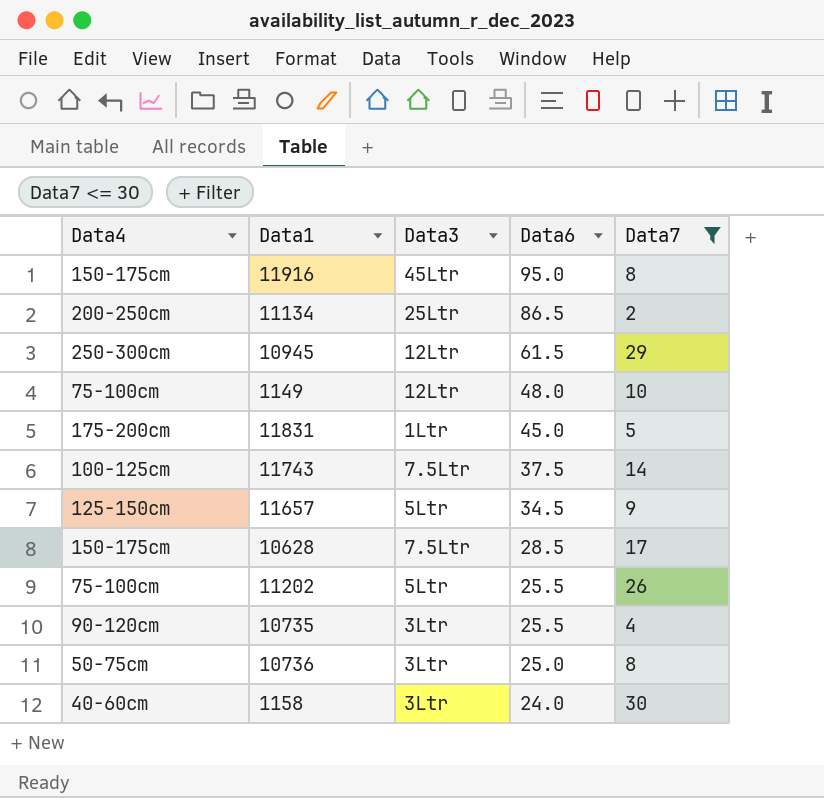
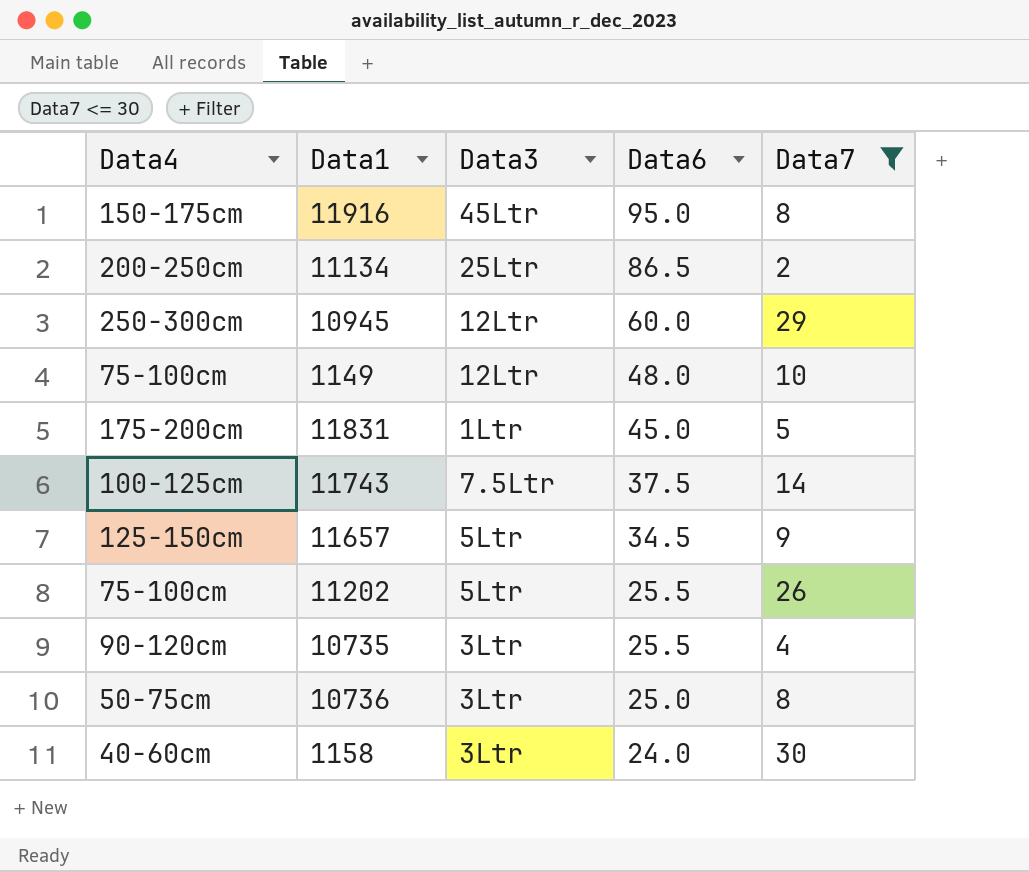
row 10628: 150-175cm | 7.5Ltr | 28.5 | 17 -> none
10945 | Data6: 61.5 -> 60.0

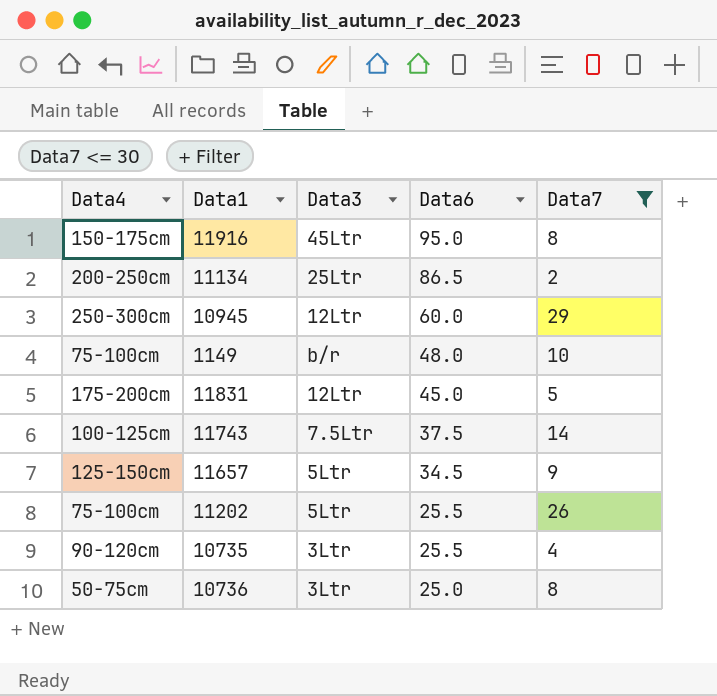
row 1158: 40-60cm | 3Ltr | 24.0 | 30 -> none
1149 | Data3: 12Ltr -> b/r
11831 | Data3: 1Ltr -> 12Ltr

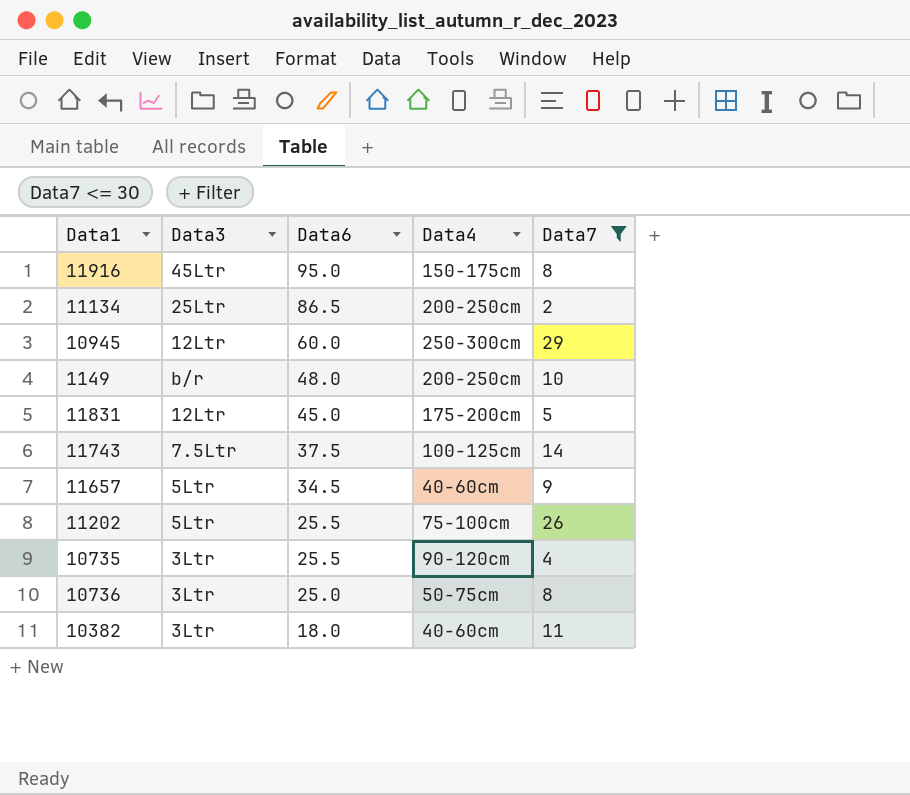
column Data4 | position: 1 -> 4
1149 | Data4: 75-100cm -> 200-250cm
11657 | Data4: 125-150cm -> 40-60cm
row 10382: none -> 3Ltr | 18.0 | 40-60cm | 11

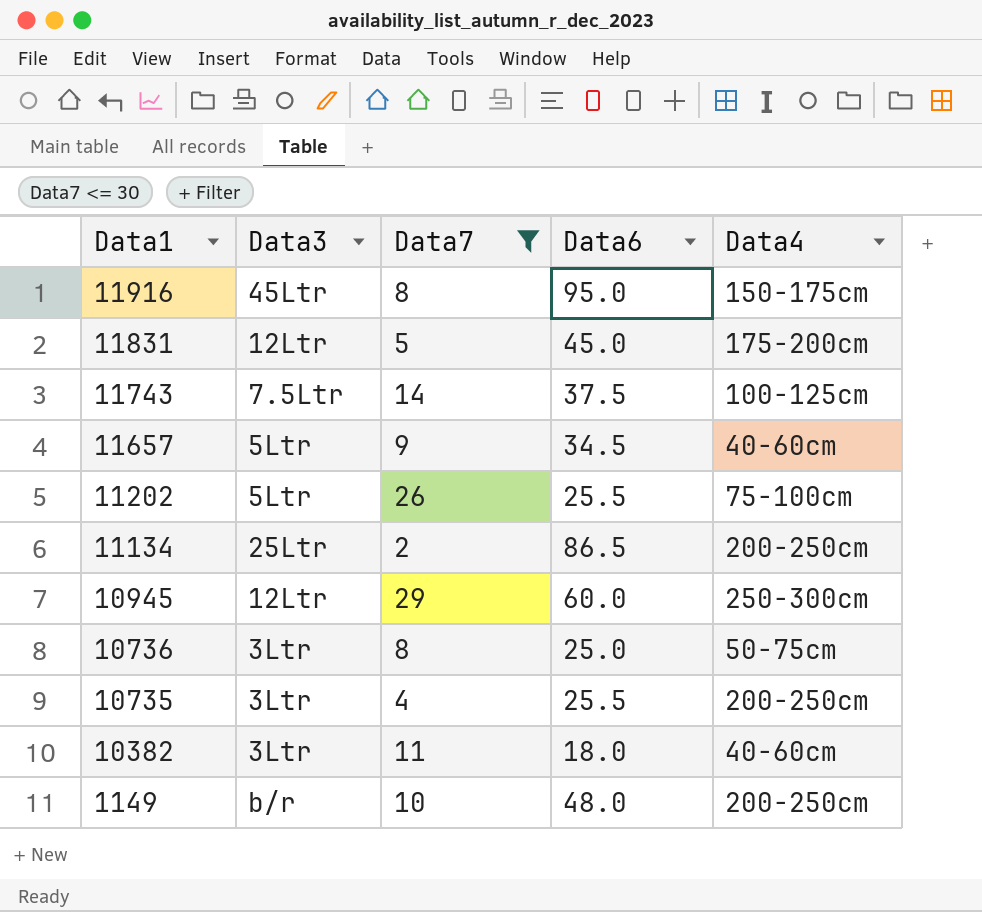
row order: Data6 descending -> Data1 descending
column Data7 | position: 5 -> 3
10735 | Data4: 90-120cm -> 200-250cm

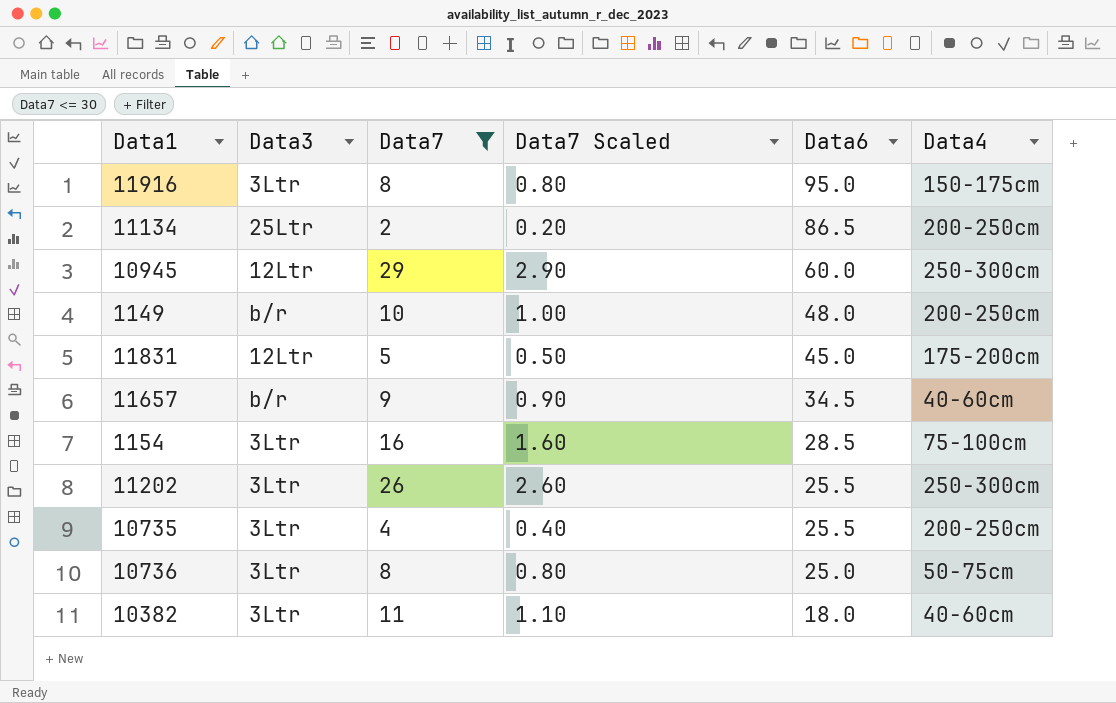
row order: Data1 descending -> Data6 descending
column Data7 Scaled | formula: none -> [Data7] * 0.1
row 11743: 7.5Ltr | 14 | 37.5 | 100-125cm -> none
11916 | Data3: 45Ltr -> 3Ltr
11657 | Data3: 5Ltr -> b/r
row 1154: none -> 3Ltr | 16 | 1.60 | 28.5 | 75-100cm
11202 | Data3: 5Ltr -> 3Ltr
11202 | Data4: 75-100cm -> 250-300cm

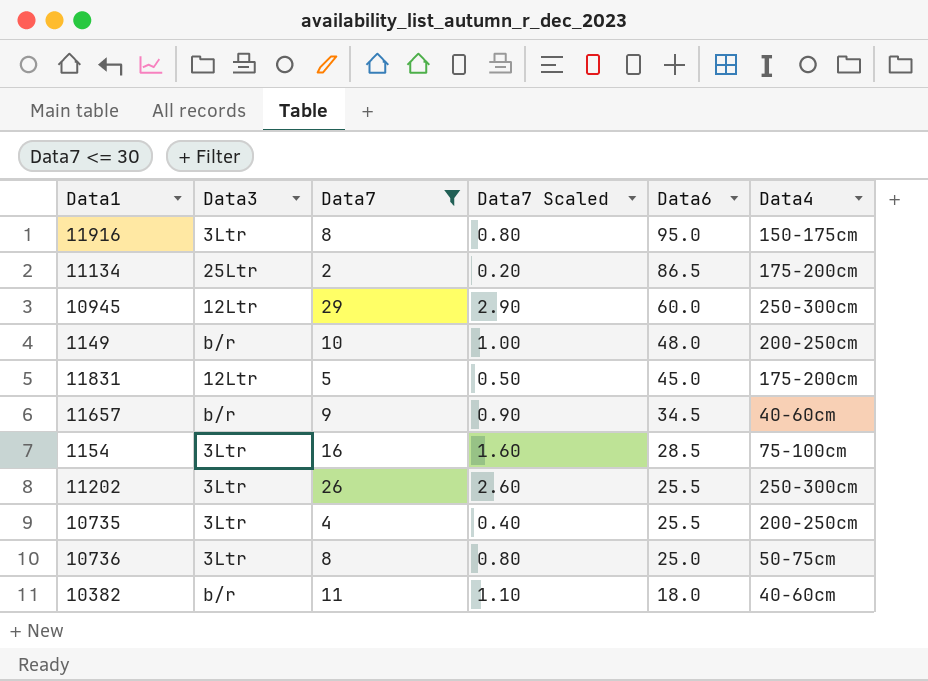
11134 | Data4: 200-250cm -> 175-200cm
10382 | Data3: 3Ltr -> b/r

